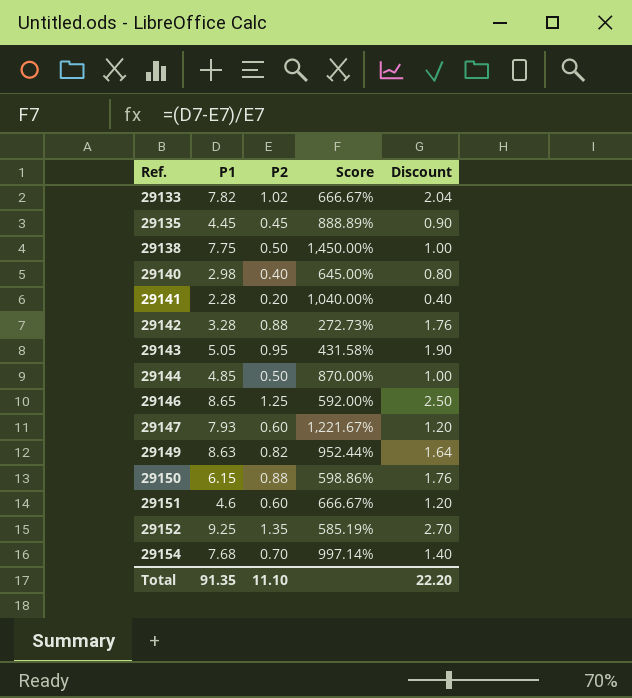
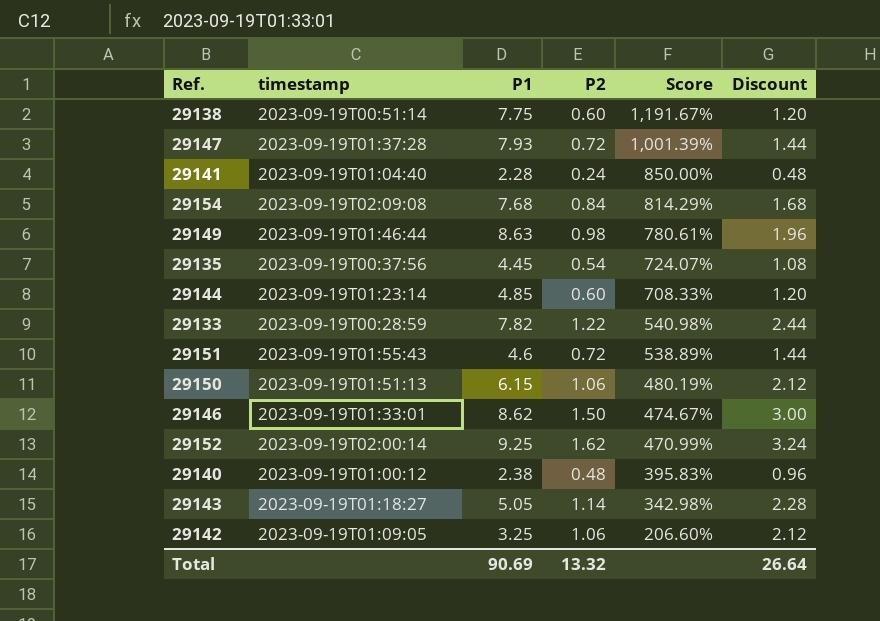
row order: Ref. ascending -> Score descending
column timestamp | position: none -> 2
29138 | P2: 0.50 -> 0.60
29138 | Score: 1,450.00% -> 1,191.67%
29138 | Discount: 1.00 -> 1.20
29147 | P2: 0.60 -> 0.72
29147 | Score: 1,221.67% -> 1,001.39%
29147 | Discount: 1.20 -> 1.44
29141 | P2: 0.20 -> 0.24
29141 | Score: 1,040.00% -> 850.00%
29141 | Discount: 0.40 -> 0.48
29154 | P2: 0.70 -> 0.84
29154 | Score: 997.14% -> 814.29%
29154 | Discount: 1.40 -> 1.68
29149 | P2: 0.82 -> 0.98
29149 | Score: 952.44% -> 780.61%
29149 | Discount: 1.64 -> 1.96
29135 | P2: 0.45 -> 0.54
29135 | Score: 888.89% -> 724.07%
29135 | Discount: 0.90 -> 1.08
29144 | P2: 0.50 -> 0.60
29144 | Score: 870.00% -> 708.33%
29144 | Discount: 1.00 -> 1.20
29133 | P2: 1.02 -> 1.22
29133 | Score: 666.67% -> 540.98%
29133 | Discount: 2.04 -> 2.44
29151 | P2: 0.60 -> 0.72
29151 | Score: 666.67% -> 538.89%
29151 | Discount: 1.20 -> 1.44
29150 | P2: 0.88 -> 1.06
29150 | Score: 598.86% -> 480.19%
29150 | Discount: 1.76 -> 2.12
29146 | P1: 8.65 -> 8.62
29146 | P2: 1.25 -> 1.50
29146 | Score: 592.00% -> 474.67%
29146 | Discount: 2.50 -> 3.00
29152 | P2: 1.35 -> 1.62
29152 | Score: 585.19% -> 470.99%
29152 | Discount: 2.70 -> 3.24
29140 | P1: 2.98 -> 2.38
29140 | P2: 0.40 -> 0.48
29140 | Score: 645.00% -> 395.83%
29140 | Discount: 0.80 -> 0.96
29143 | P2: 0.95 -> 1.14
29143 | Score: 431.58% -> 342.98%
29143 | Discount: 1.90 -> 2.28
29142 | P1: 3.28 -> 3.25
29142 | P2: 0.88 -> 1.06
29142 | Score: 272.73% -> 206.60%
29142 | Discount: 1.76 -> 2.12
Total | P1: 91.35 -> 90.69
Total | P2: 11.10 -> 13.32
Total | Discount: 22.20 -> 26.64

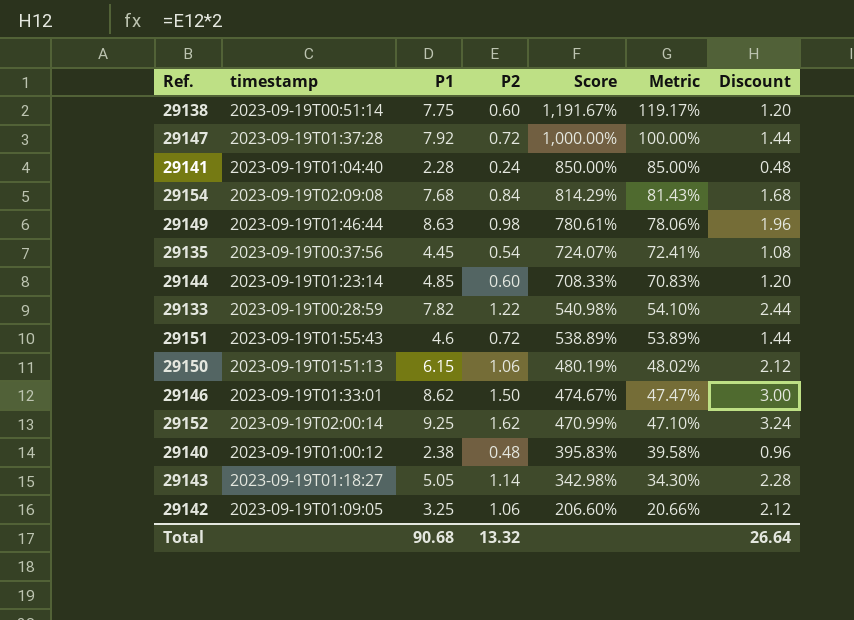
column Metric | formula: none -> [Score] * 0.1
29147 | P1: 7.93 -> 7.92
29147 | Score: 1,001.39% -> 1,000.00%
Total | P1: 90.69 -> 90.68

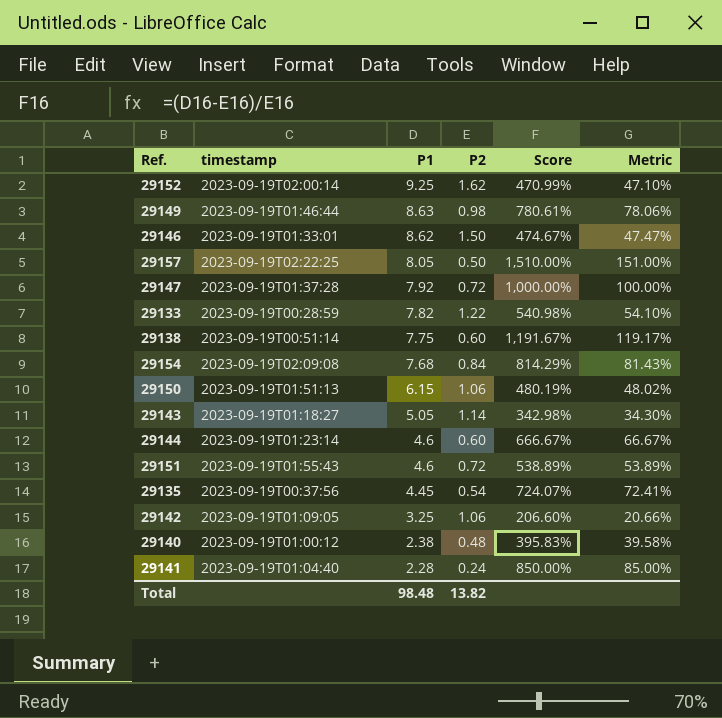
row order: Score descending -> P1 descending
column Discount | formula: [P2] * 2 -> none
row 29157: none -> 2023-09-19T02:22:25 | 8.05 | 0.50 | 1,510.00% | 151.00%
29144 | P1: 4.85 -> 4.6
29144 | Score: 708.33% -> 666.67%
29144 | Metric: 70.83% -> 66.67%
Total | P1: 90.68 -> 98.48
Total | P2: 13.32 -> 13.82

